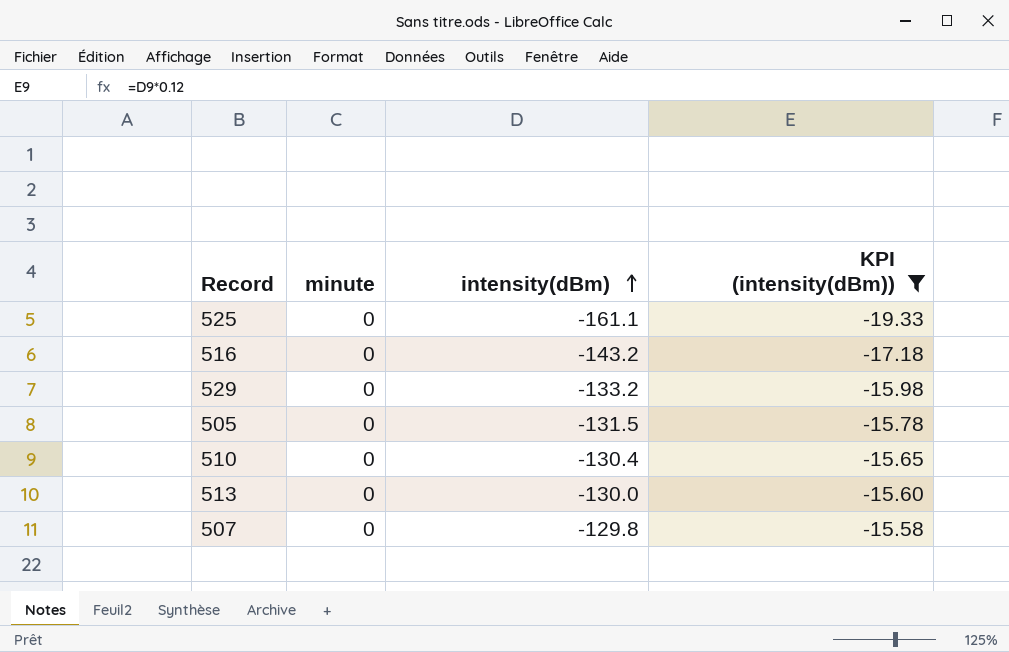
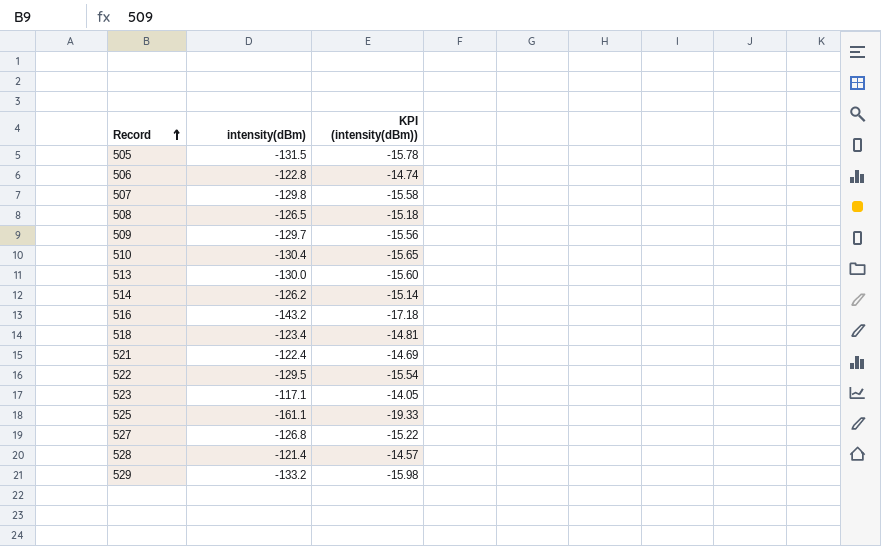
filter: KPI (intensity(dBm)) <= -15.58 -> none
row order: intensity(dBm) ascending -> Record ascending
column minute | position: 2 -> none

